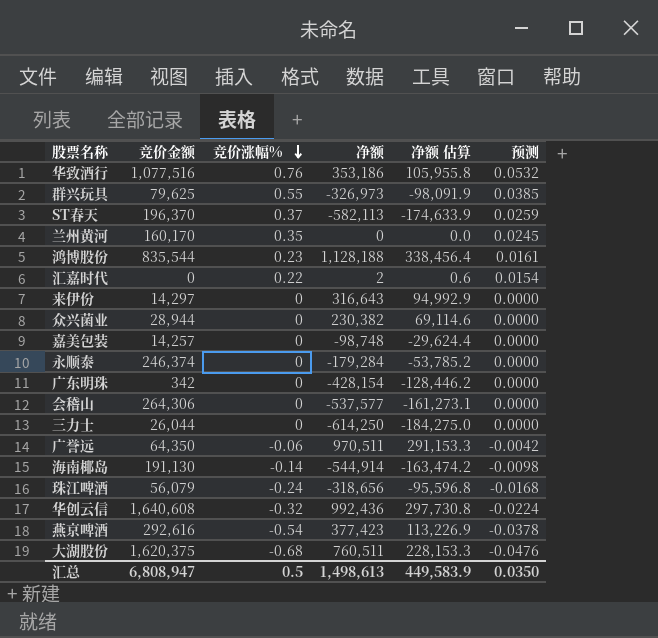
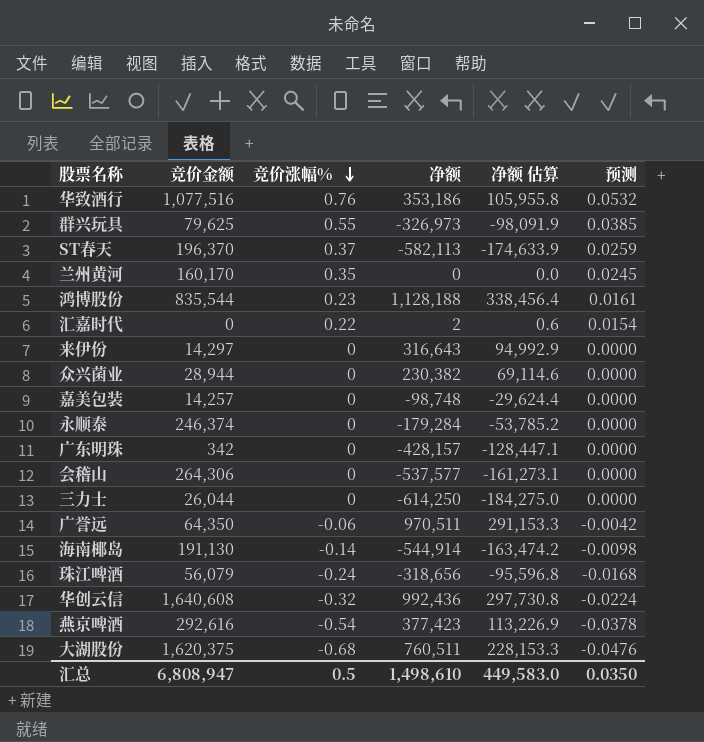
广东明珠 | 净额: -428,154 -> -428,157
广东明珠 | 净额 估算: -128,446.2 -> -128,447.1
汇总 | 净额: 1,498,613 -> 1,498,610
汇总 | 净额 估算: 449,583.9 -> 449,583.0

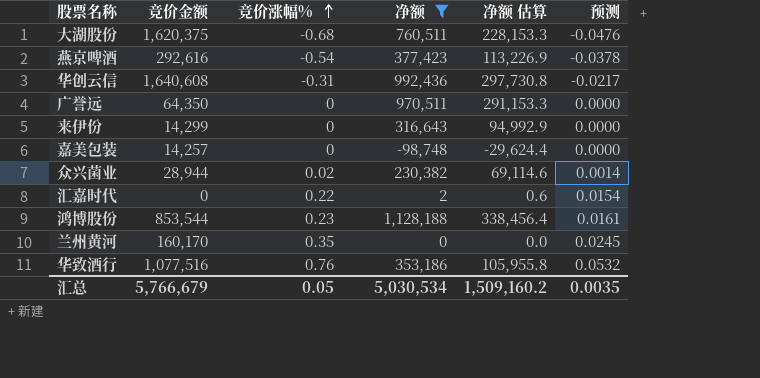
filter: none -> 净额 >= -98,748
row order: 竞价涨幅% descending -> 竞价涨幅% ascending
华创云信 | 竞价涨幅%: -0.32 -> -0.31
华创云信 | 预测: -0.0224 -> -0.0217
广誉远 | 竞价涨幅%: -0.06 -> 0
广誉远 | 预测: -0.0042 -> 0.0000
来伊份 | 竞价金额: 14,297 -> 14,299
众兴菌业 | 竞价涨幅%: 0 -> 0.02
众兴菌业 | 预测: 0.0000 -> 0.0014
鸿博股份 | 竞价金额: 835,544 -> 853,544
汇总 | 竞价金额: 6,808,947 -> 5,766,679
汇总 | 竞价涨幅%: 0.5 -> 0.05
汇总 | 净额: 1,498,610 -> 5,030,534
汇总 | 净额 估算: 449,583.0 -> 1,509,160.2
汇总 | 预测: 0.0350 -> 0.0035

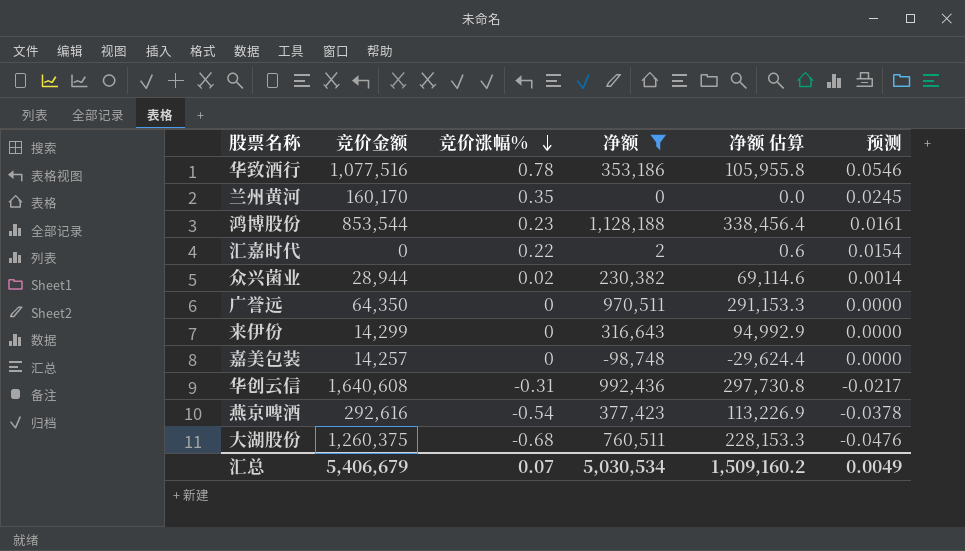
row order: 竞价涨幅% ascending -> 竞价涨幅% descending
华致酒行 | 竞价涨幅%: 0.76 -> 0.78
华致酒行 | 预测: 0.0532 -> 0.0546
大湖股份 | 竞价金额: 1,620,375 -> 1,260,375
汇总 | 竞价金额: 5,766,679 -> 5,406,679
汇总 | 竞价涨幅%: 0.05 -> 0.07
汇总 | 预测: 0.0035 -> 0.0049

